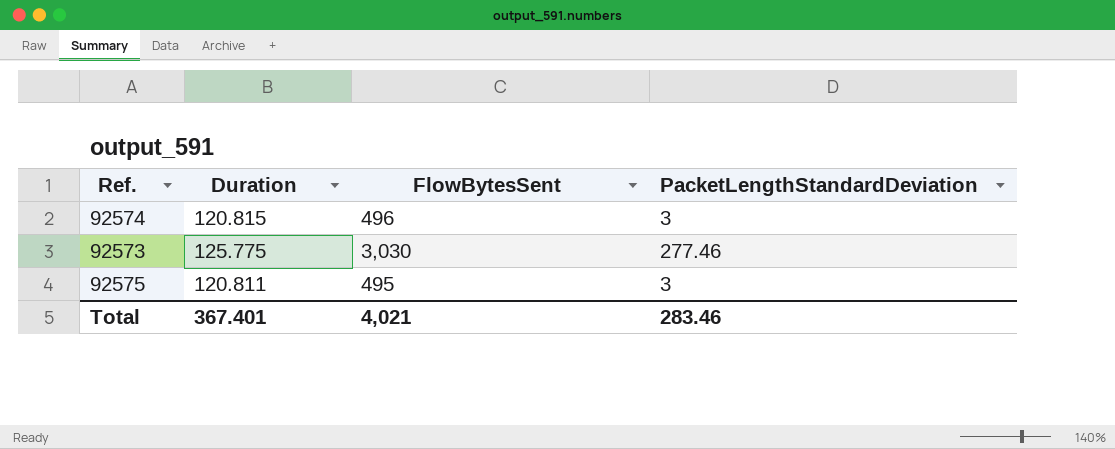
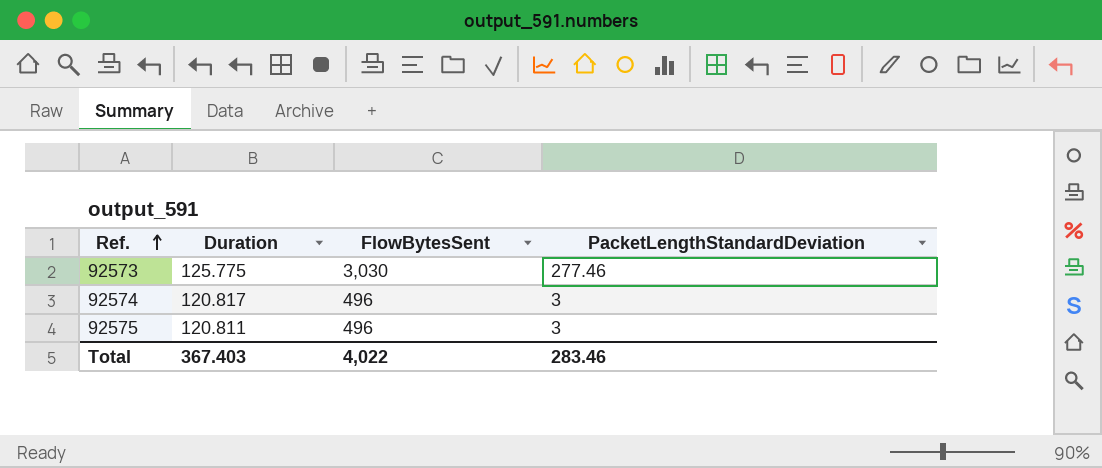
row order: none -> Ref. ascending
92574 | Duration: 120.815 -> 120.817
92575 | FlowBytesSent: 495 -> 496
Total | Duration: 367.401 -> 367.403
Total | FlowBytesSent: 4,021 -> 4,022

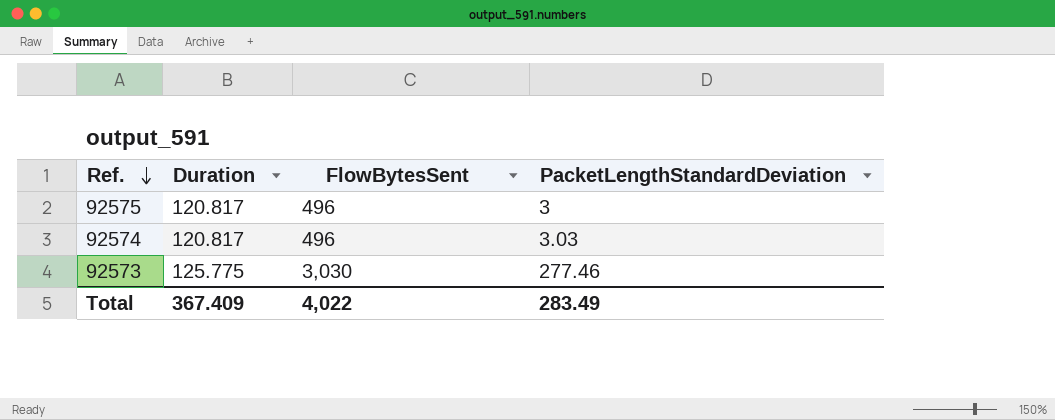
row order: Ref. ascending -> Ref. descending
92575 | Duration: 120.811 -> 120.817
92574 | PacketLengthStandardDeviation: 3 -> 3.03
Total | Duration: 367.403 -> 367.409
Total | PacketLengthStandardDeviation: 283.46 -> 283.49

